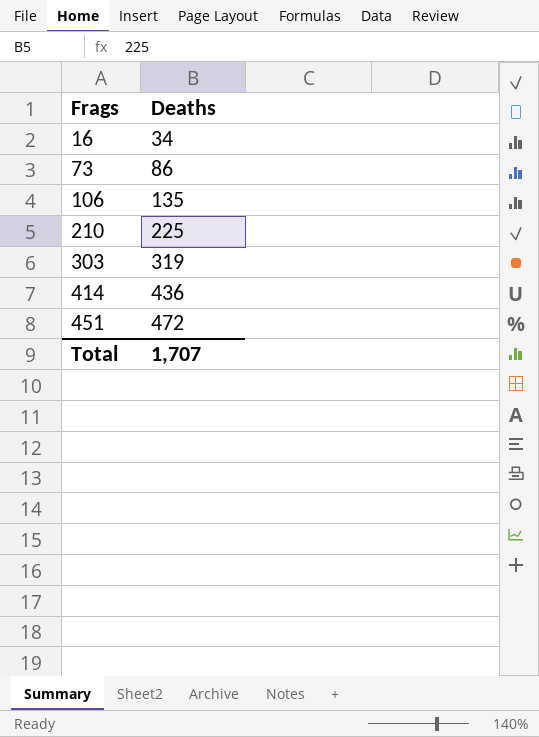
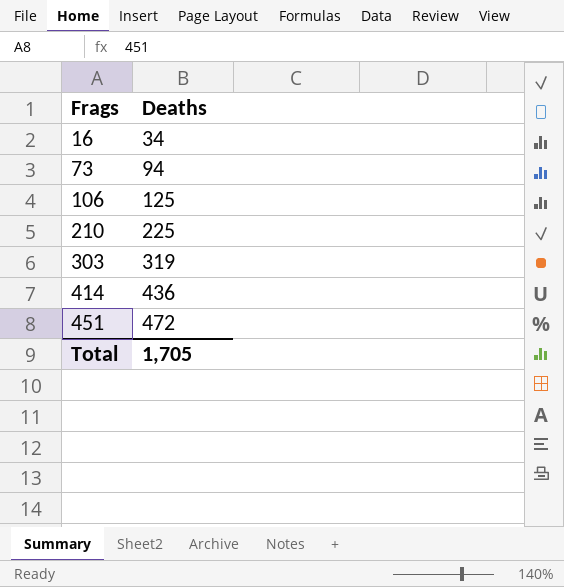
73 | Deaths: 86 -> 94
106 | Deaths: 135 -> 125
Total | Deaths: 1,707 -> 1,705

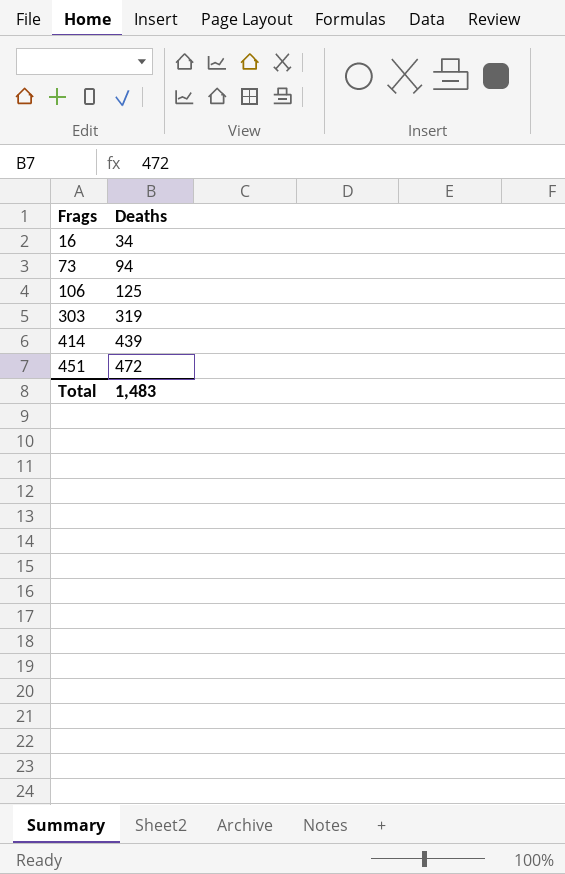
row 210: 225 -> none
414 | Deaths: 436 -> 439
Total | Deaths: 1,705 -> 1,483

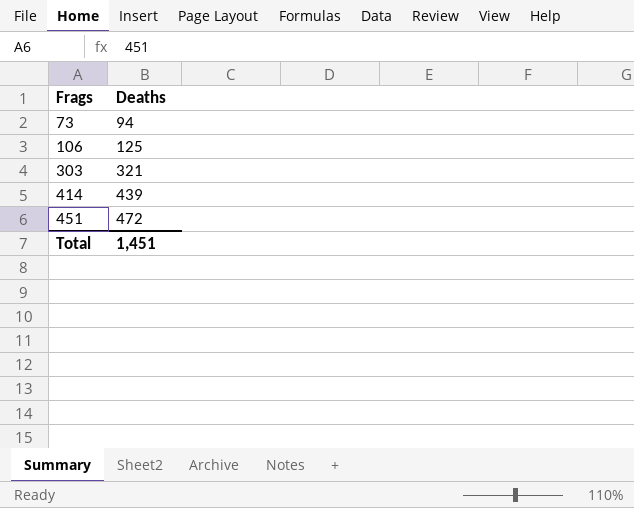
row 16: 34 -> none
303 | Deaths: 319 -> 321
Total | Deaths: 1,483 -> 1,451

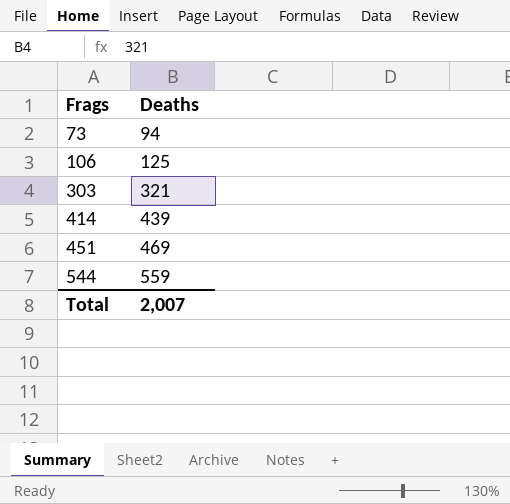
451 | Deaths: 472 -> 469
row 544: none -> 559
Total | Deaths: 1,451 -> 2,007

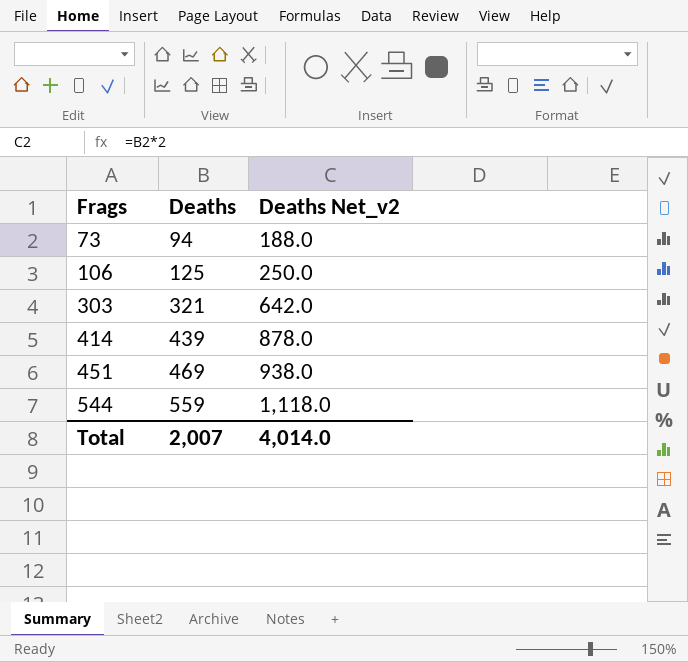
column Deaths Net_v2 | formula: none -> [Deaths] * 2

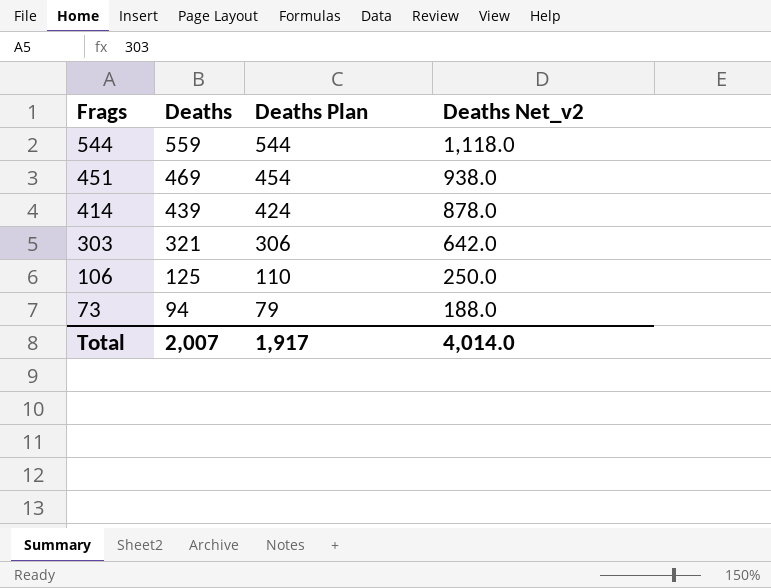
row order: Frags ascending -> Frags descending
column Deaths Plan | formula: none -> [Deaths] - 15

